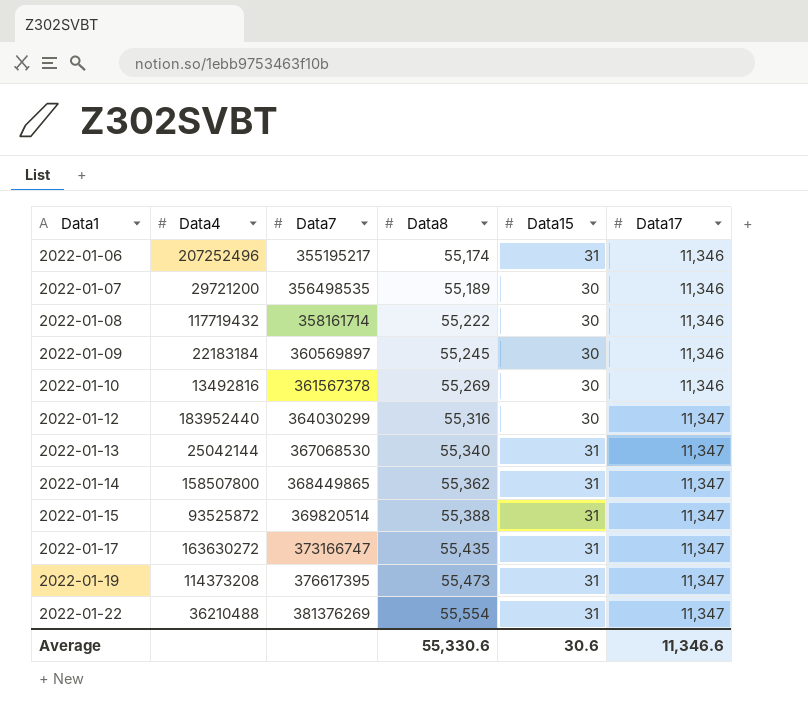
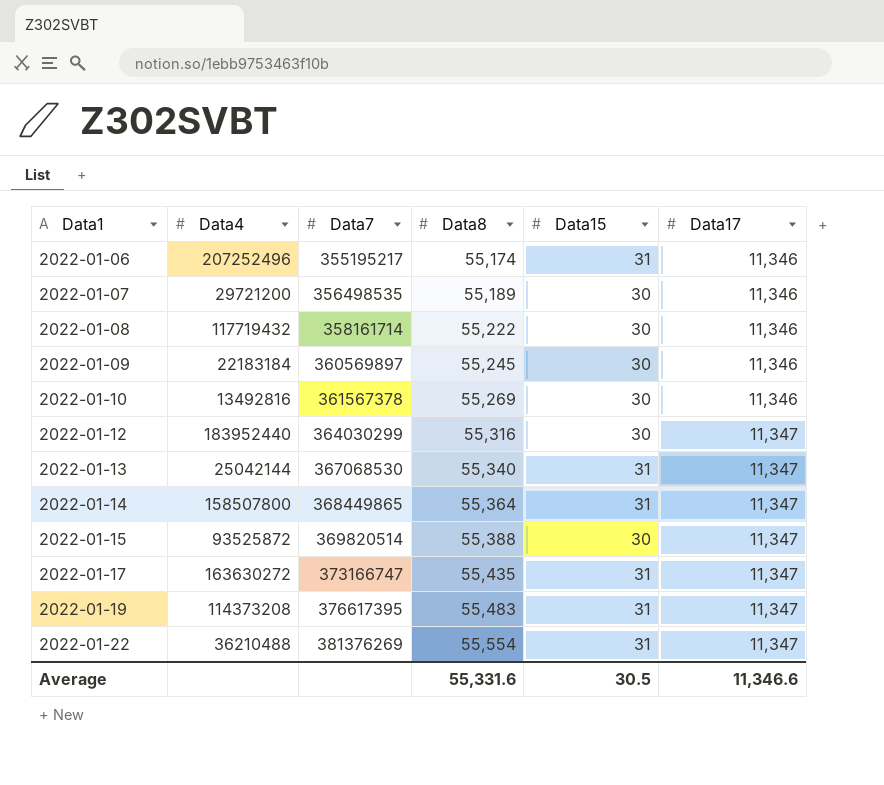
2022-01-14 | Data8: 55,362 -> 55,364
2022-01-15 | Data15: 31 -> 30
2022-01-19 | Data8: 55,473 -> 55,483
Average | Data8: 55,330.6 -> 55,331.6
Average | Data15: 30.6 -> 30.5

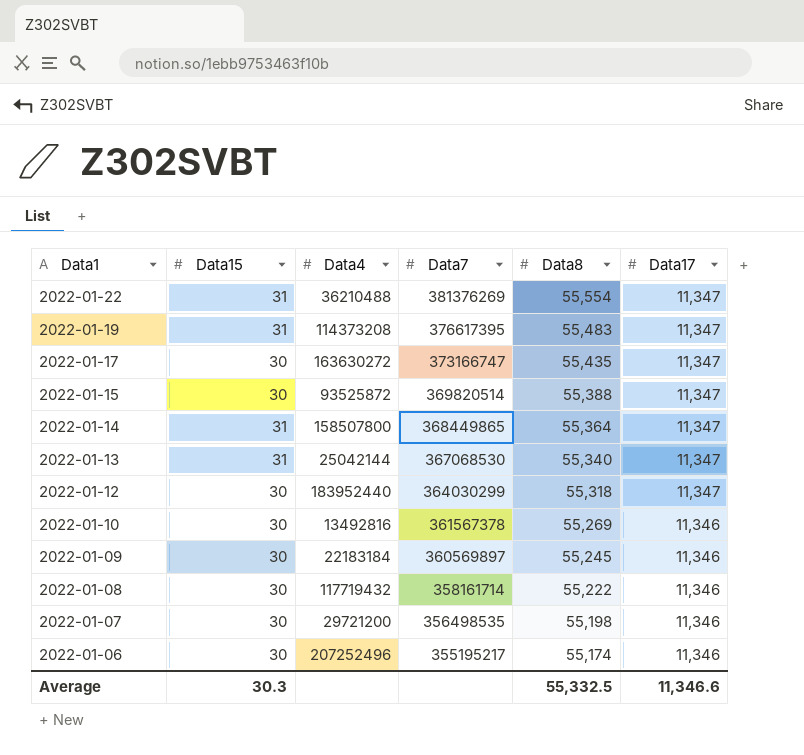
row order: Data1 ascending -> Data1 descending
column Data15 | position: 5 -> 2
2022-01-17 | Data15: 31 -> 30
2022-01-12 | Data8: 55,316 -> 55,318
2022-01-07 | Data8: 55,189 -> 55,198
2022-01-06 | Data15: 31 -> 30
Average | Data15: 30.5 -> 30.3
Average | Data8: 55,331.6 -> 55,332.5

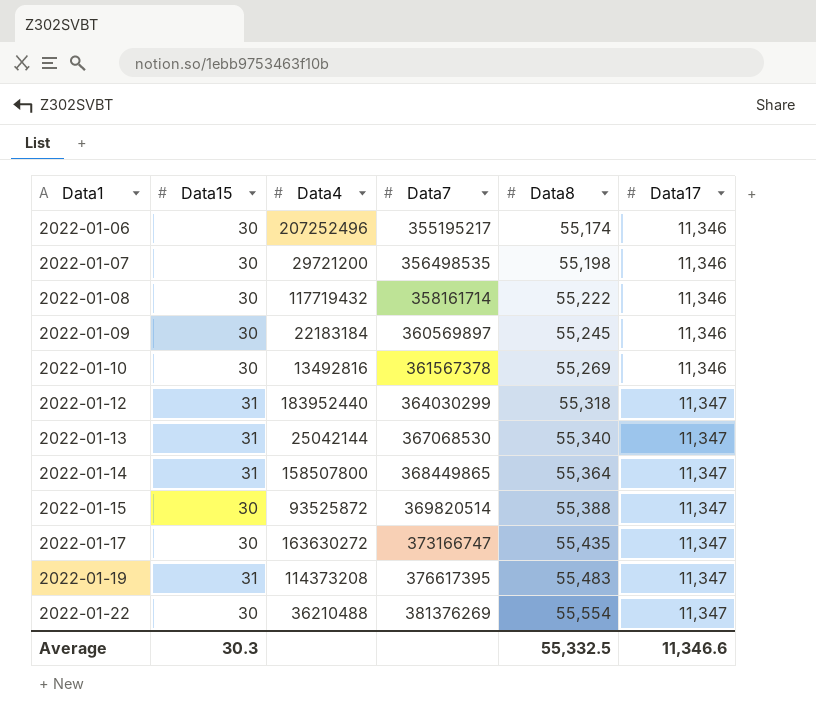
row order: Data1 descending -> Data1 ascending
2022-01-12 | Data15: 30 -> 31
2022-01-22 | Data15: 31 -> 30

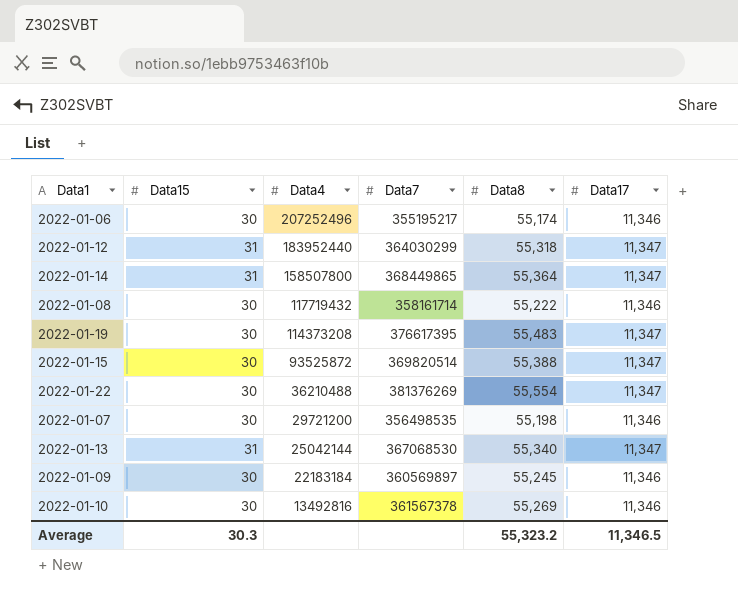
row order: Data1 ascending -> Data4 descending
row 2022-01-17: 30 | 163630272 | 373166747 | 55,435 | 11,347 -> none
2022-01-19 | Data15: 31 -> 30
Average | Data8: 55,332.5 -> 55,323.2
Average | Data17: 11,346.6 -> 11,346.5

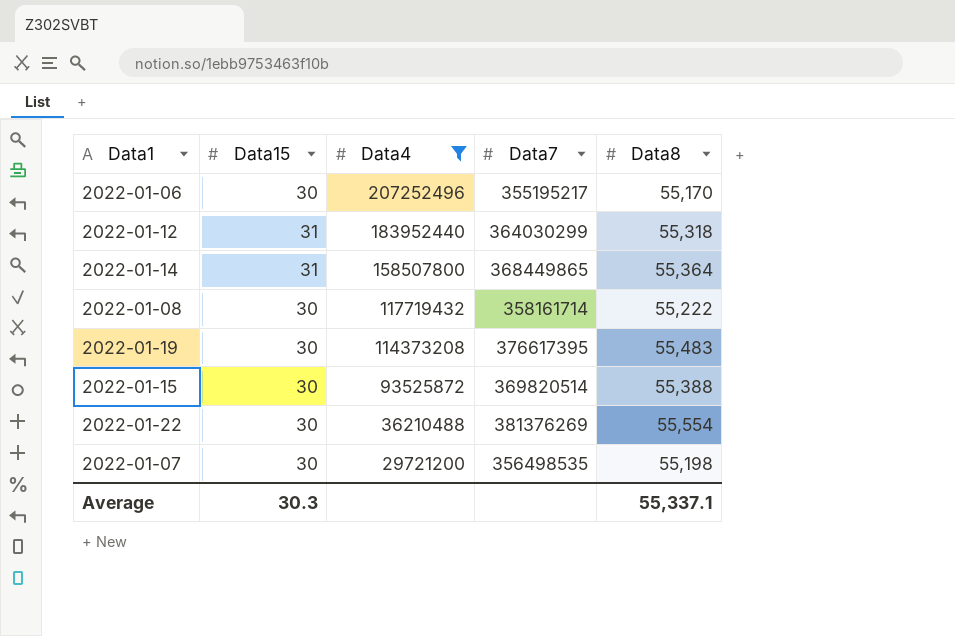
filter: none -> Data4 >= 29721200
column Data17 | position: 6 -> none
2022-01-06 | Data8: 55,174 -> 55,170
Average | Data8: 55,323.2 -> 55,337.1

